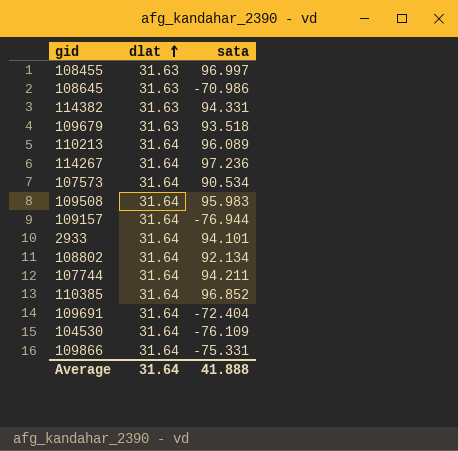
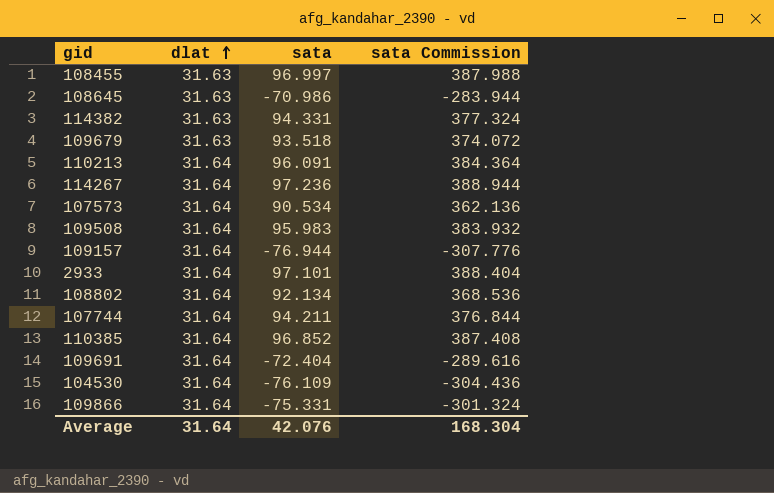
column sata Commission | formula: none -> [sata] * 4
110213 | sata: 96.089 -> 96.091
2933 | sata: 94.101 -> 97.101
Average | sata: 41.888 -> 42.076

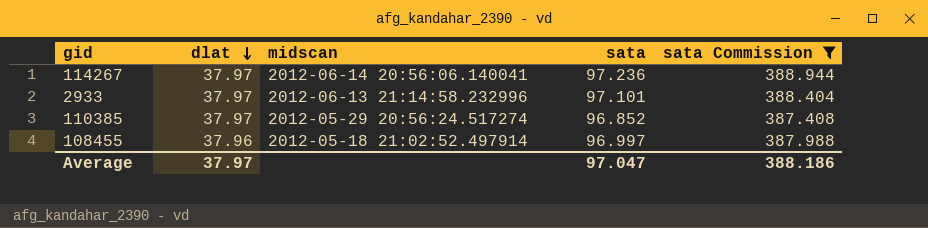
filter: none -> sata Commission >= 387.408
row order: dlat ascending -> dlat descending
column midscan | position: none -> 3
114267 | dlat: 31.64 -> 37.97
2933 | dlat: 31.64 -> 37.97
110385 | dlat: 31.64 -> 37.97
108455 | dlat: 31.63 -> 37.96
Average | dlat: 31.64 -> 37.97
Average | sata: 42.076 -> 97.047
Average | sata Commission: 168.304 -> 388.186

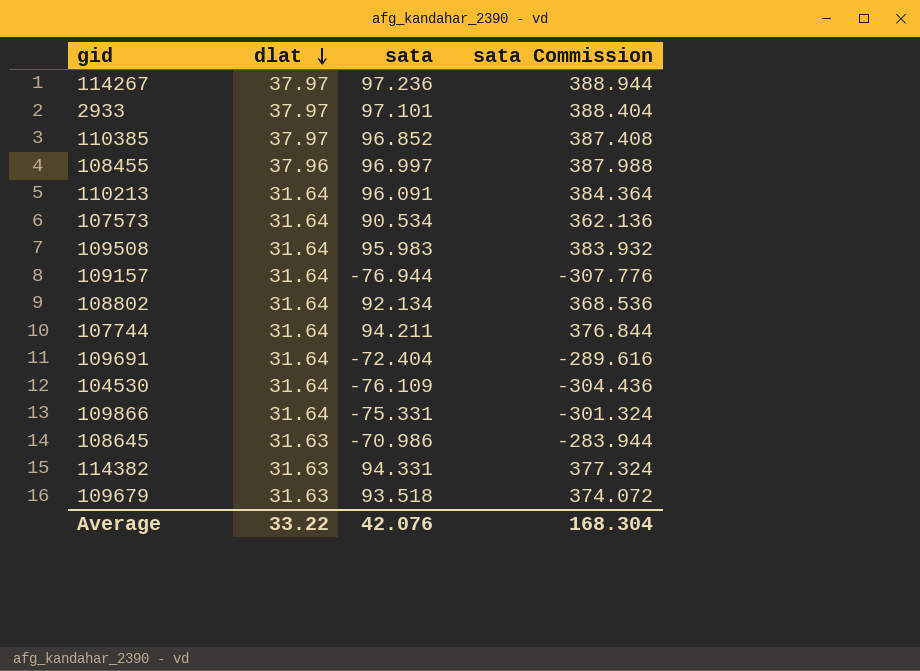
filter: sata Commission >= 387.408 -> none
column midscan | position: 3 -> none
Average | dlat: 37.97 -> 33.22
Average | sata: 97.047 -> 42.076
Average | sata Commission: 388.186 -> 168.304

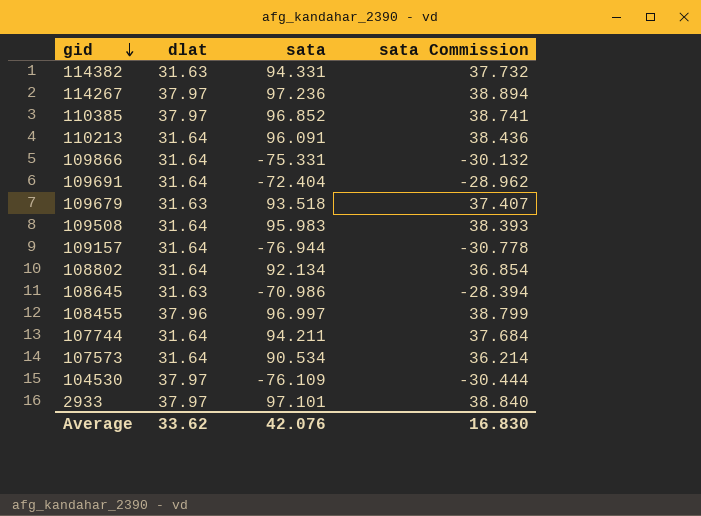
row order: dlat descending -> gid descending
column sata Commission | formula: [sata] * 4 -> [sata] * 0.4
104530 | dlat: 31.64 -> 37.97
Average | dlat: 33.22 -> 33.62
Average | sata Commission: 168.304 -> 16.830

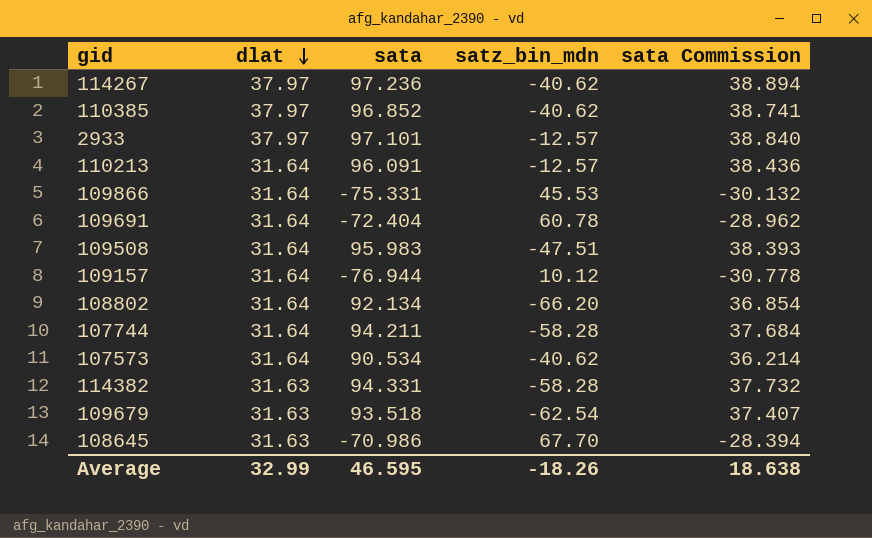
row order: gid descending -> dlat descending
column satz_bin_mdn | position: none -> 4
row 108455: 37.96 | 96.997 | 38.799 -> none
row 104530: 37.97 | -76.109 | -30.444 -> none
Average | dlat: 33.62 -> 32.99
Average | sata: 42.076 -> 46.595
Average | sata Commission: 16.830 -> 18.638

